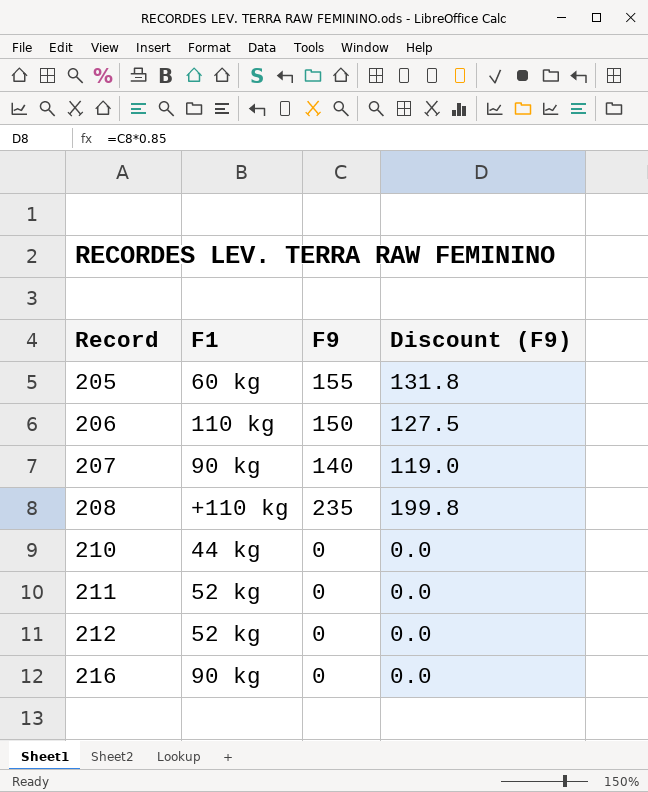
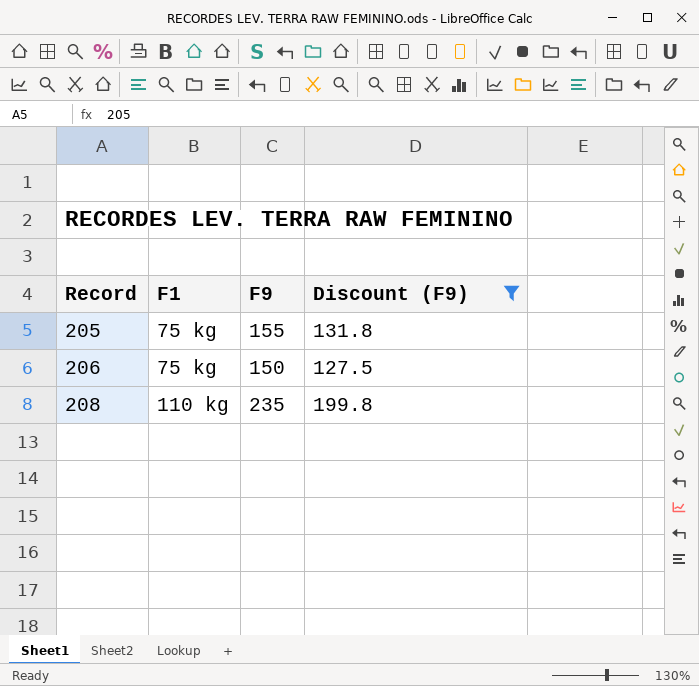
filter: none -> Discount (F9) >= 127.5
205 | F1: 60 kg -> 75 kg
206 | F1: 110 kg -> 75 kg
208 | F1: +110 kg -> 110 kg

